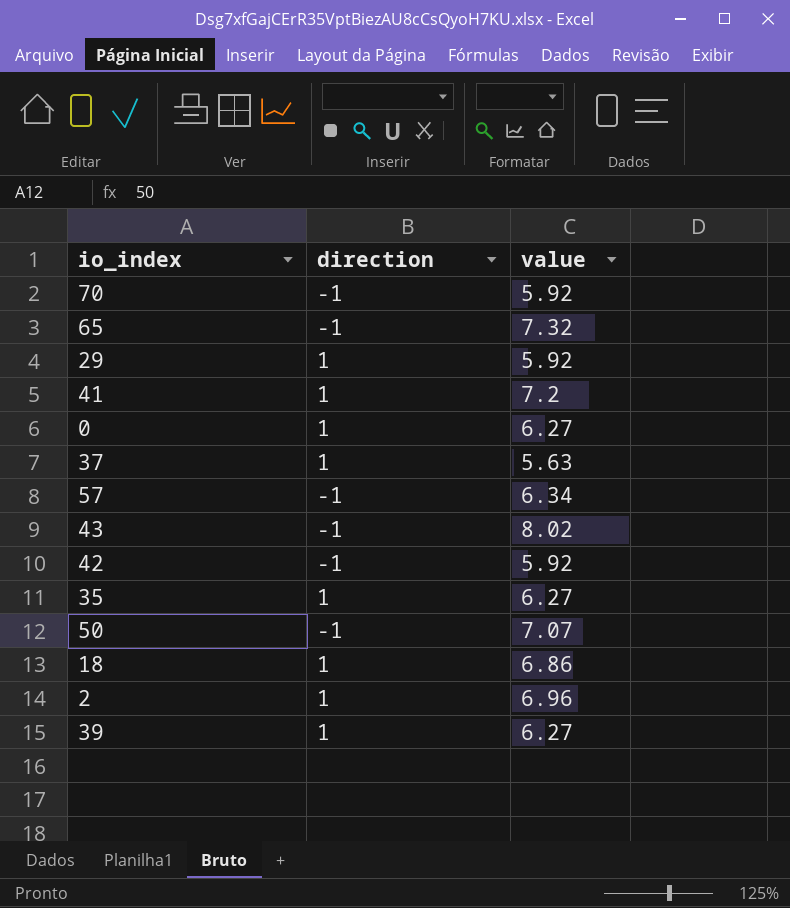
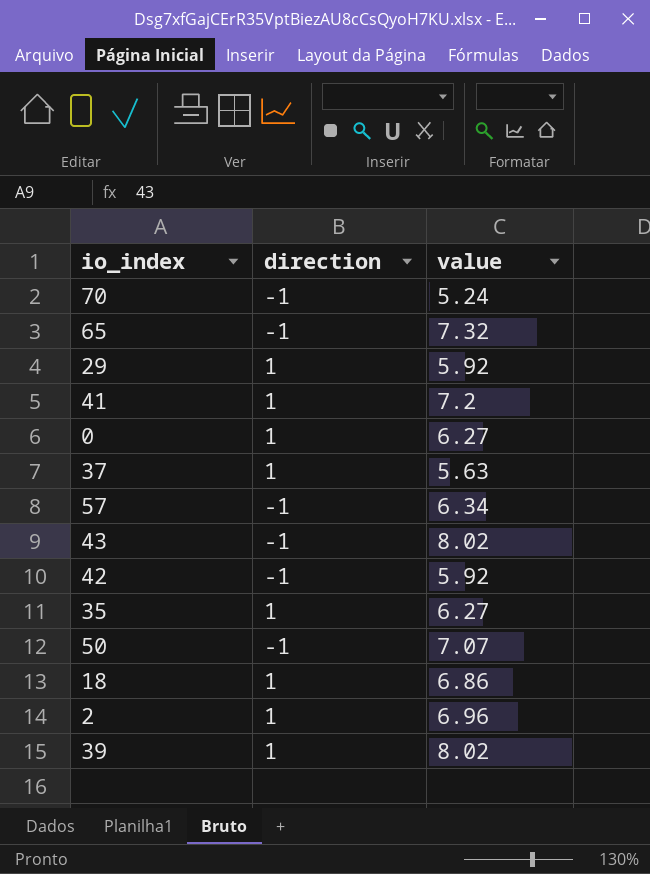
70 | value: 5.92 -> 5.24
39 | value: 6.27 -> 8.02

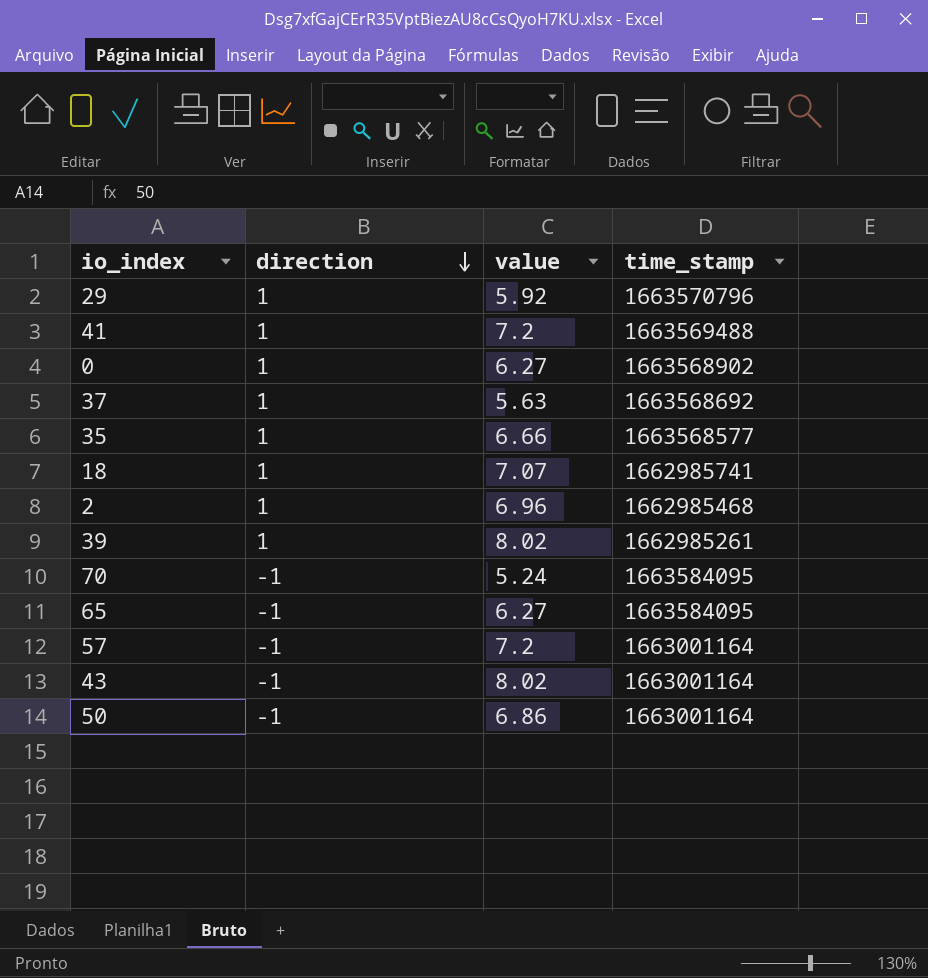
row order: none -> direction descending
column time_stamp | position: none -> 4
row 42: -1 | 5.92 -> none
35 | value: 6.27 -> 6.66
18 | value: 6.86 -> 7.07
65 | value: 7.32 -> 6.27
57 | value: 6.34 -> 7.2
50 | value: 7.07 -> 6.86

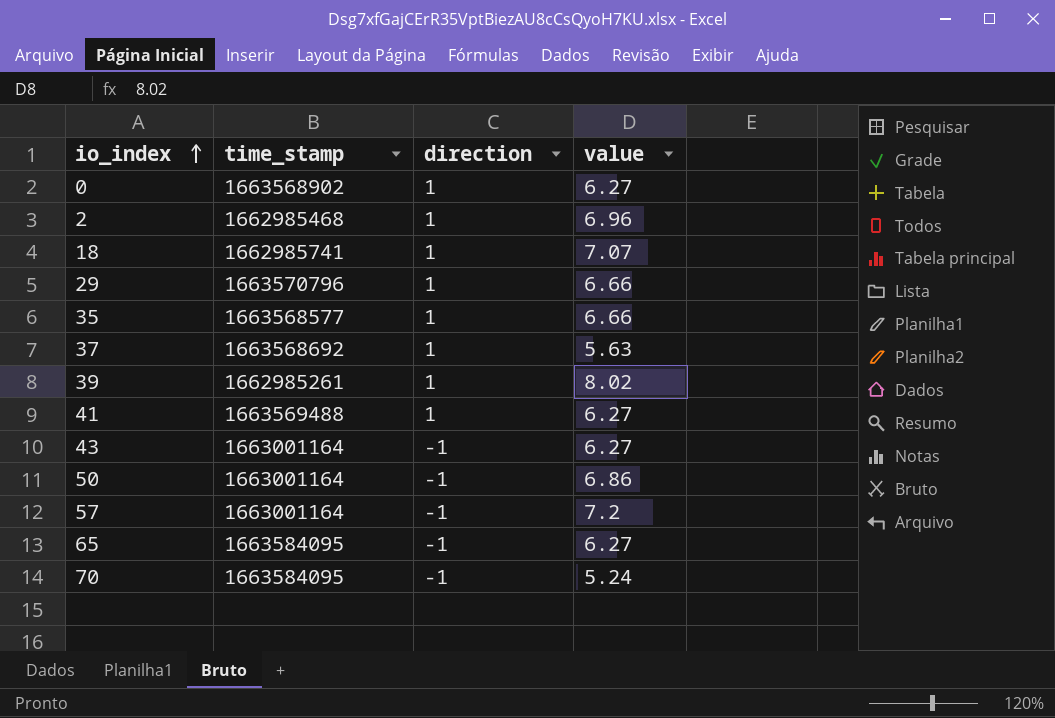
row order: direction descending -> io_index ascending
column time_stamp | position: 4 -> 2
29 | value: 5.92 -> 6.66
41 | value: 7.2 -> 6.27
43 | value: 8.02 -> 6.27

